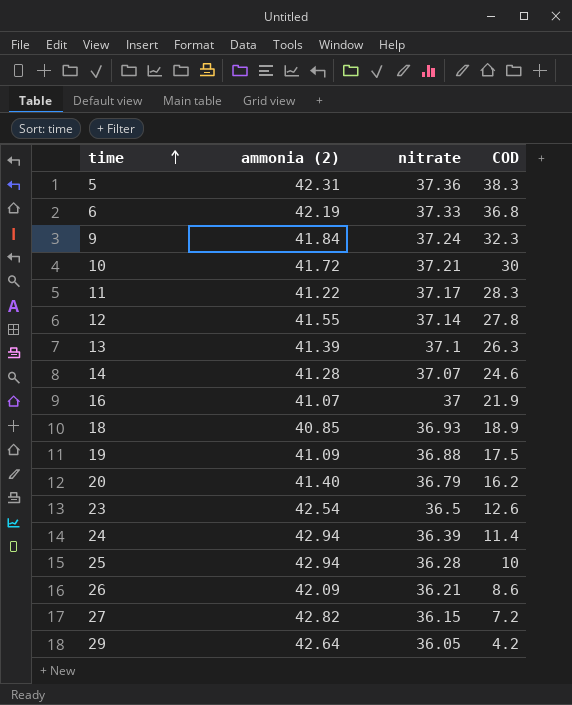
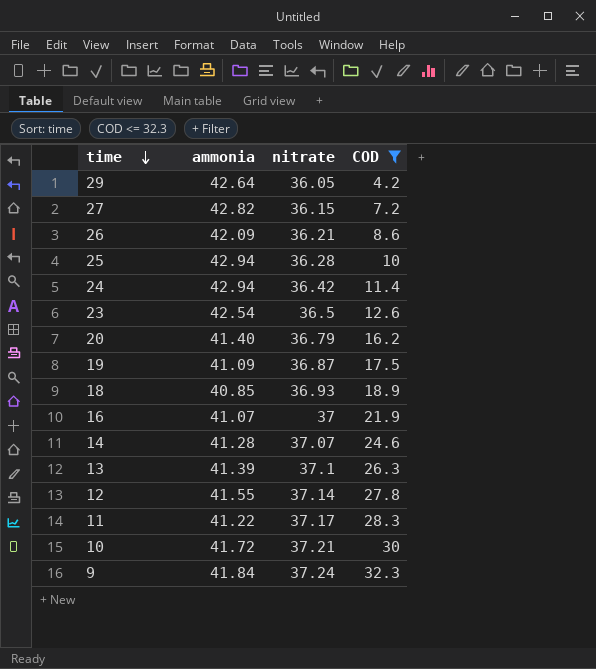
filter: none -> COD <= 32.3
row order: time ascending -> time descending
column name: ammonia (2) -> ammonia
24 | nitrate: 36.39 -> 36.42
19 | nitrate: 36.88 -> 36.87

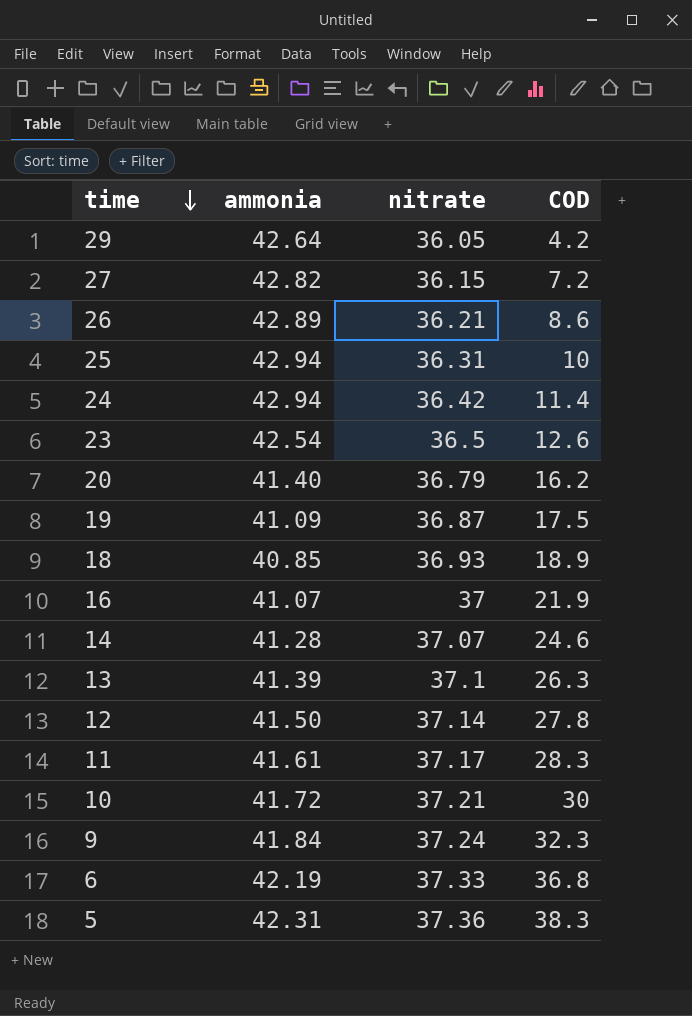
filter: COD <= 32.3 -> none
26 | ammonia: 42.09 -> 42.89
25 | nitrate: 36.28 -> 36.31
12 | ammonia: 41.55 -> 41.50
11 | ammonia: 41.22 -> 41.61

